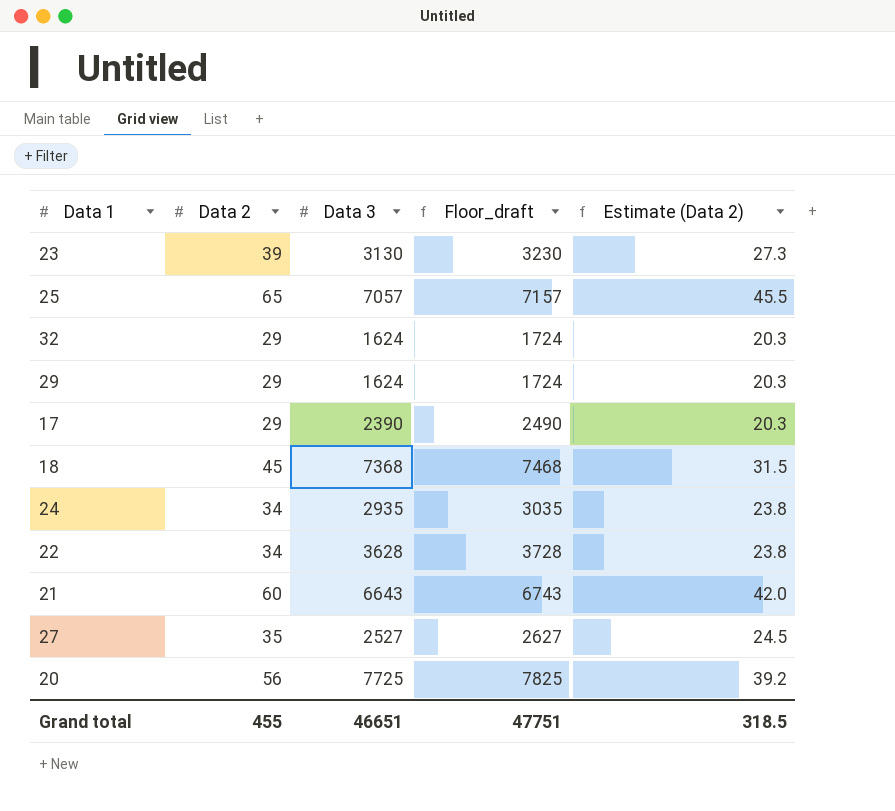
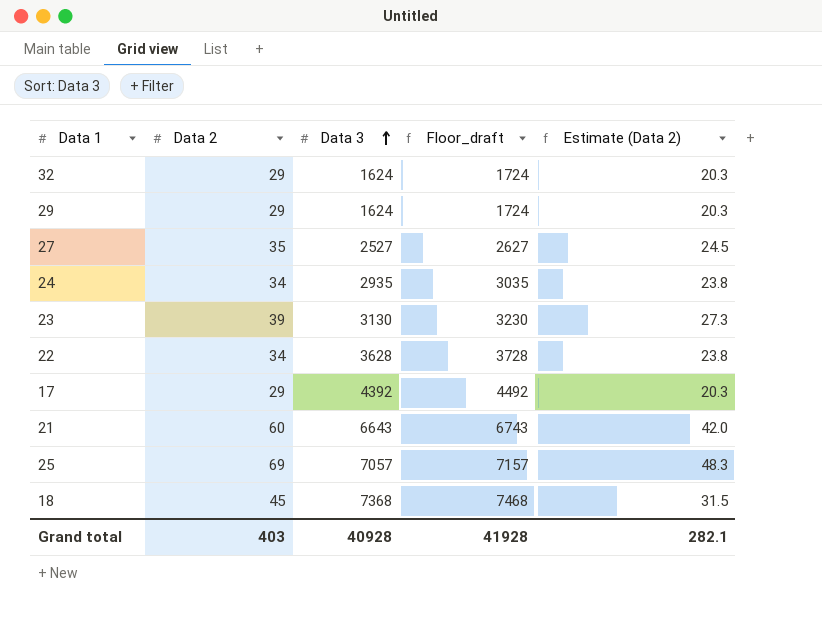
row order: none -> Data 3 ascending
row 20: 56 | 7725 | 7825 | 39.2 -> none
17 | Data 3: 2390 -> 4392
17 | Floor_draft: 2490 -> 4492
25 | Data 2: 65 -> 69
25 | Estimate (Data 2): 45.5 -> 48.3
Grand total | Data 2: 455 -> 403
Grand total | Data 3: 46651 -> 40928
Grand total | Floor_draft: 47751 -> 41928
Grand total | Estimate (Data 2): 318.5 -> 282.1

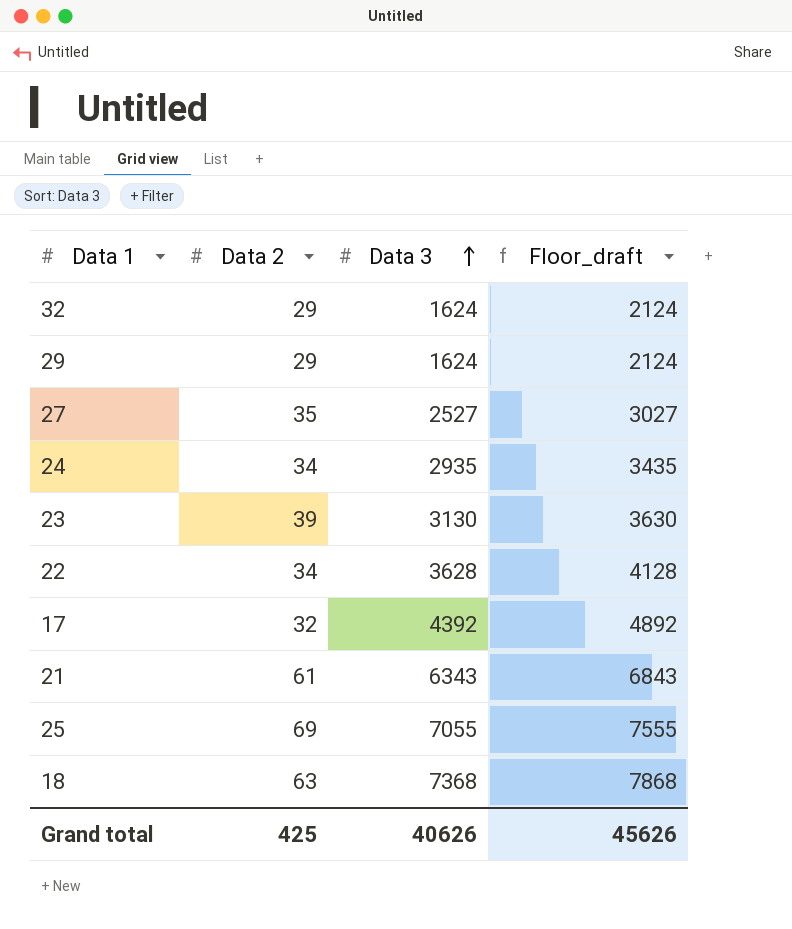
column Estimate (Data 2) | formula: [Data 2] * 0.7 -> none
column Floor_draft | formula: [Data 3] + 100 -> [Data 3] + 500
17 | Data 2: 29 -> 32
21 | Data 2: 60 -> 61
21 | Data 3: 6643 -> 6343
25 | Data 3: 7057 -> 7055
18 | Data 2: 45 -> 63
Grand total | Data 2: 403 -> 425
Grand total | Data 3: 40928 -> 40626
Grand total | Floor_draft: 41928 -> 45626

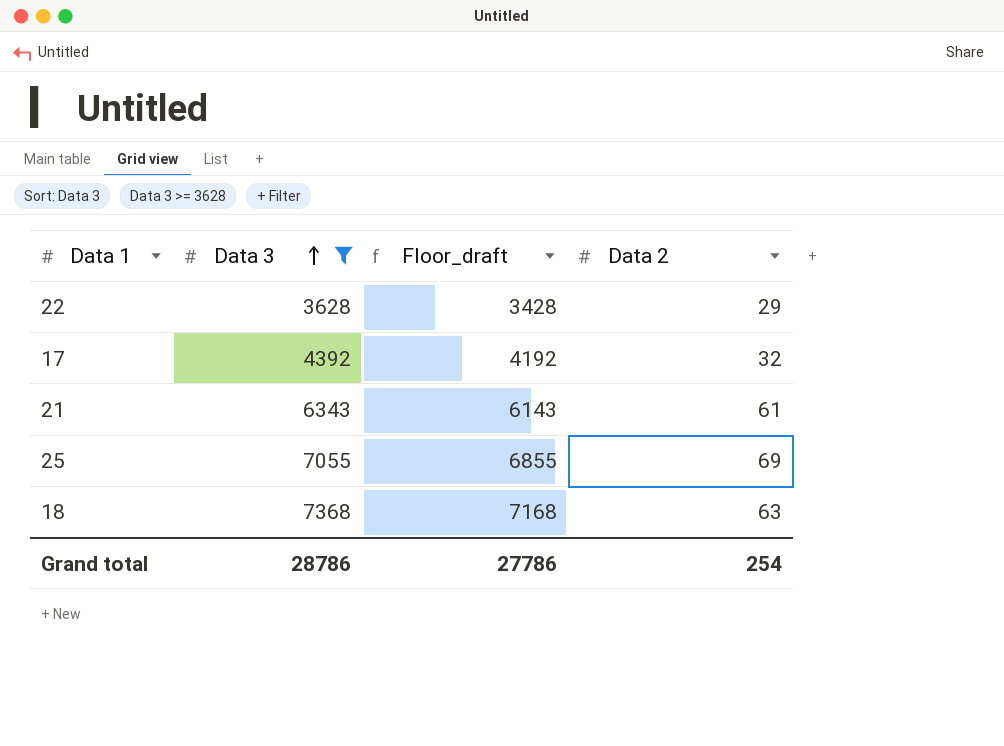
filter: none -> Data 3 >= 3628
column Floor_draft | formula: [Data 3] + 500 -> [Data 3] - 200
column Data 2 | position: 2 -> 4
22 | Data 2: 34 -> 29
Grand total | Data 3: 40626 -> 28786
Grand total | Floor_draft: 45626 -> 27786
Grand total | Data 2: 425 -> 254

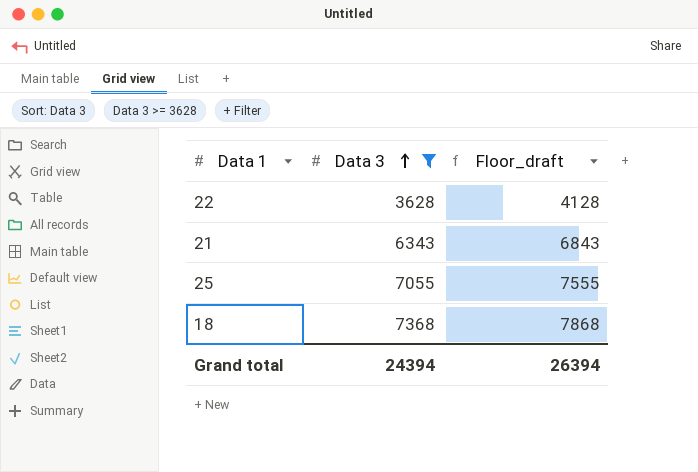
column Data 2 | position: 4 -> none
column Floor_draft | formula: [Data 3] - 200 -> [Data 3] + 500
row 17: 4392 | 4192 | 32 -> none
Grand total | Data 3: 28786 -> 24394
Grand total | Floor_draft: 27786 -> 26394

